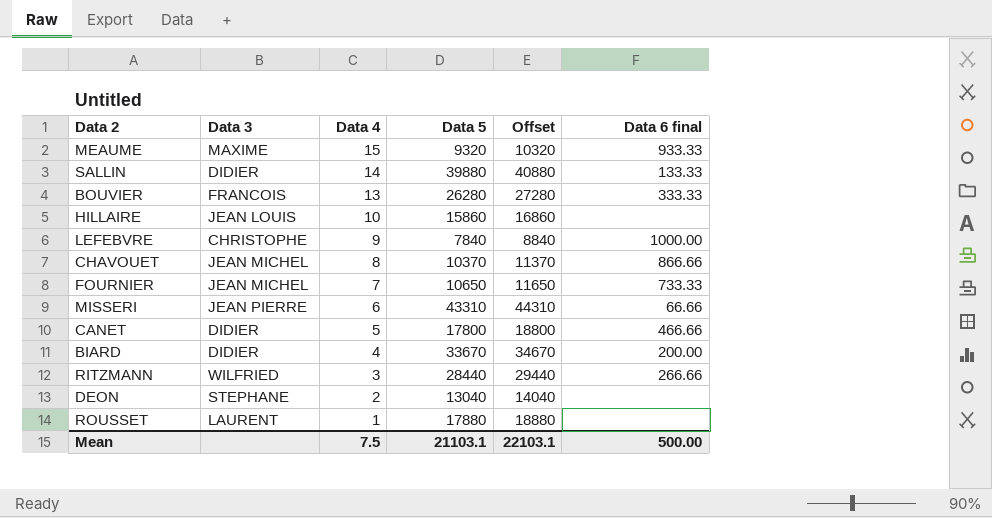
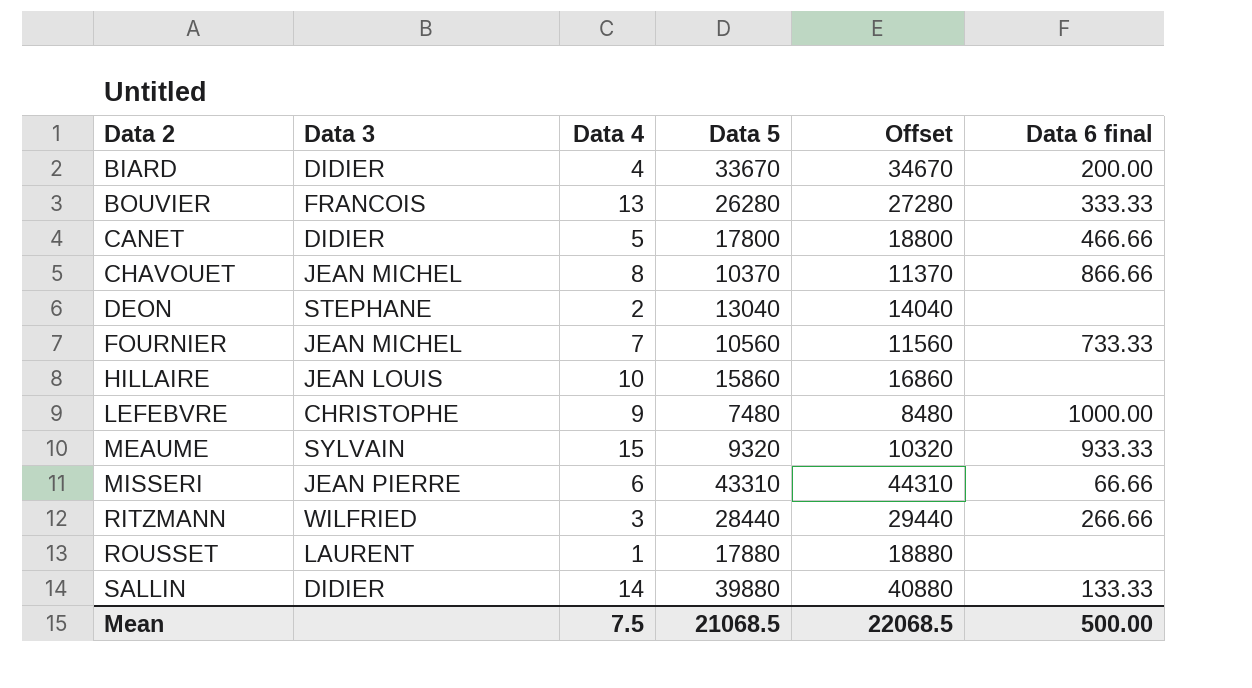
row order: Data 4 descending -> Data 2 ascending
FOURNIER | Data 5: 10650 -> 10560
FOURNIER | Offset: 11650 -> 11560
LEFEBVRE | Data 5: 7840 -> 7480
LEFEBVRE | Offset: 8840 -> 8480
MEAUME | Data 3: MAXIME -> SYLVAIN
Mean | Data 5: 21103.1 -> 21068.5
Mean | Offset: 22103.1 -> 22068.5

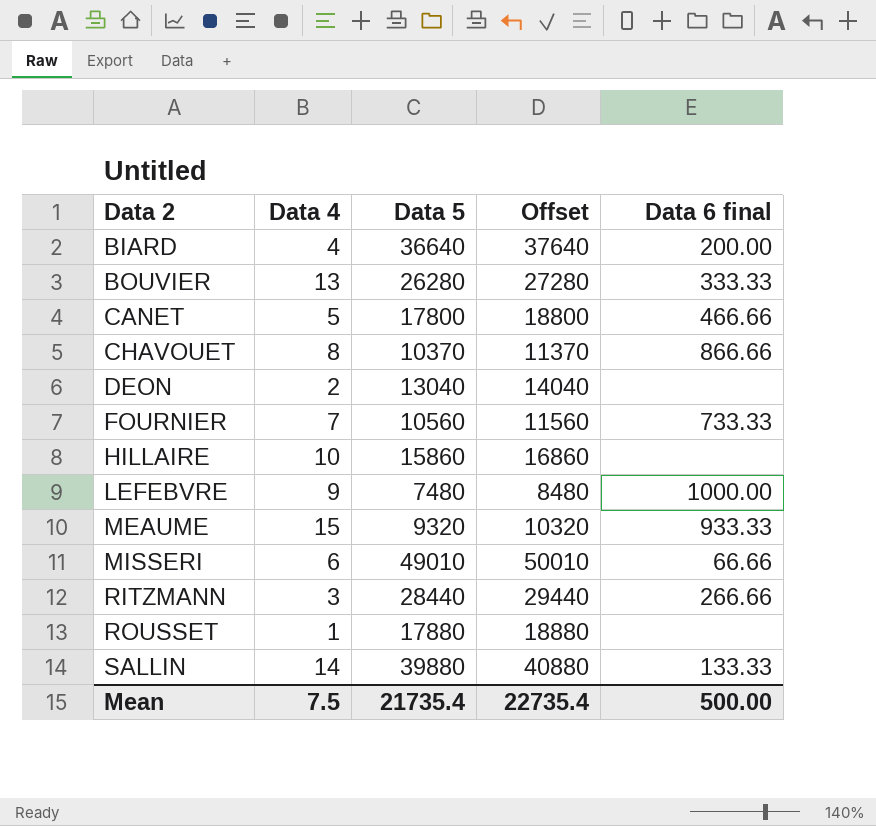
column Data 3 | position: 2 -> none
BIARD | Data 5: 33670 -> 36640
BIARD | Offset: 34670 -> 37640
MISSERI | Data 5: 43310 -> 49010
MISSERI | Offset: 44310 -> 50010
Mean | Data 5: 21068.5 -> 21735.4
Mean | Offset: 22068.5 -> 22735.4

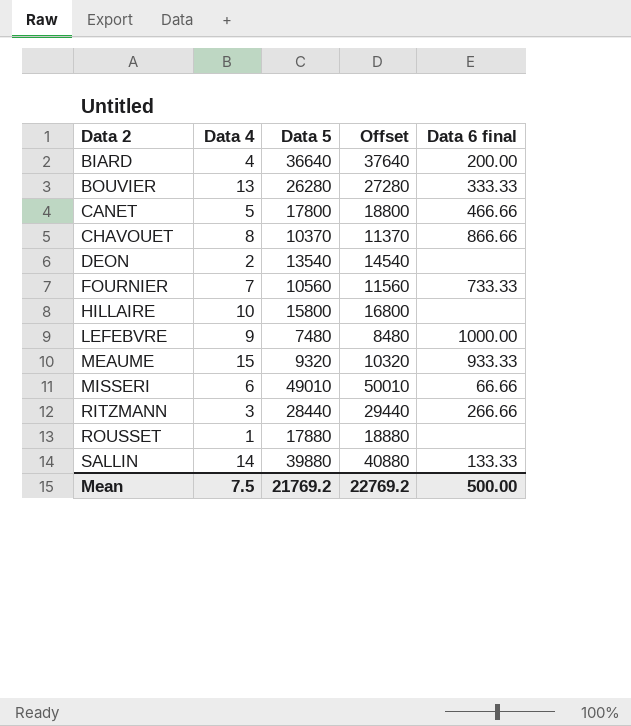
DEON | Data 5: 13040 -> 13540
DEON | Offset: 14040 -> 14540
HILLAIRE | Data 5: 15860 -> 15800
HILLAIRE | Offset: 16860 -> 16800
Mean | Data 5: 21735.4 -> 21769.2
Mean | Offset: 22735.4 -> 22769.2

